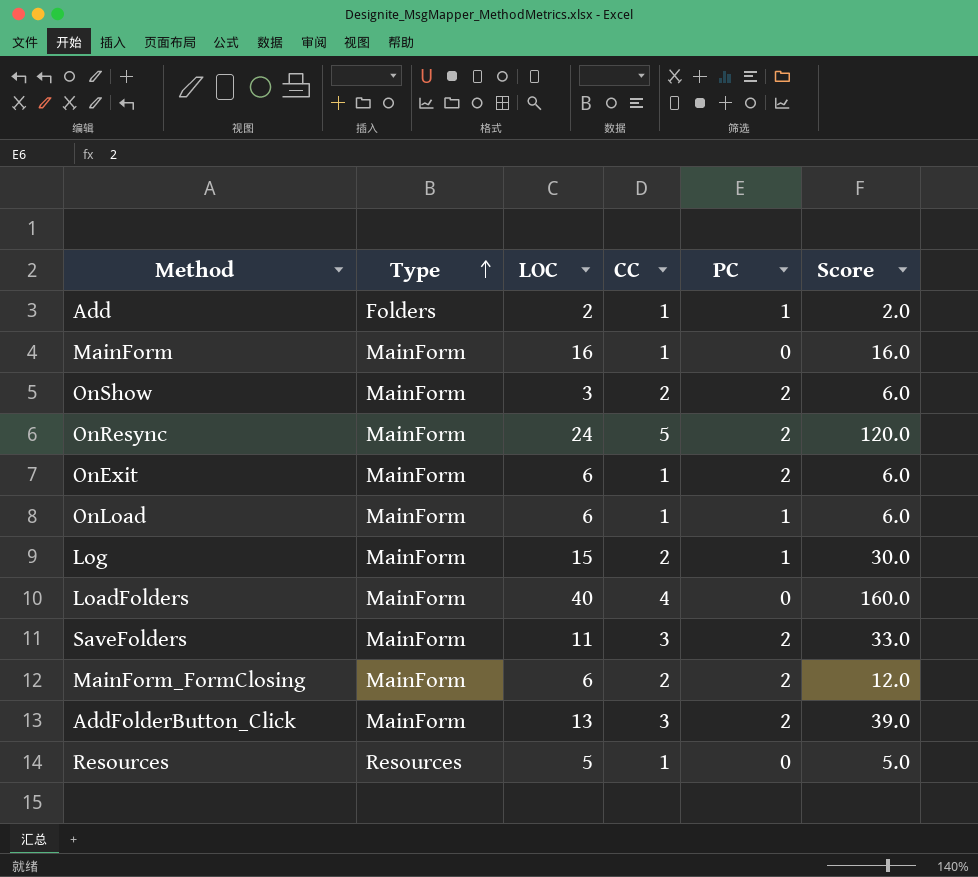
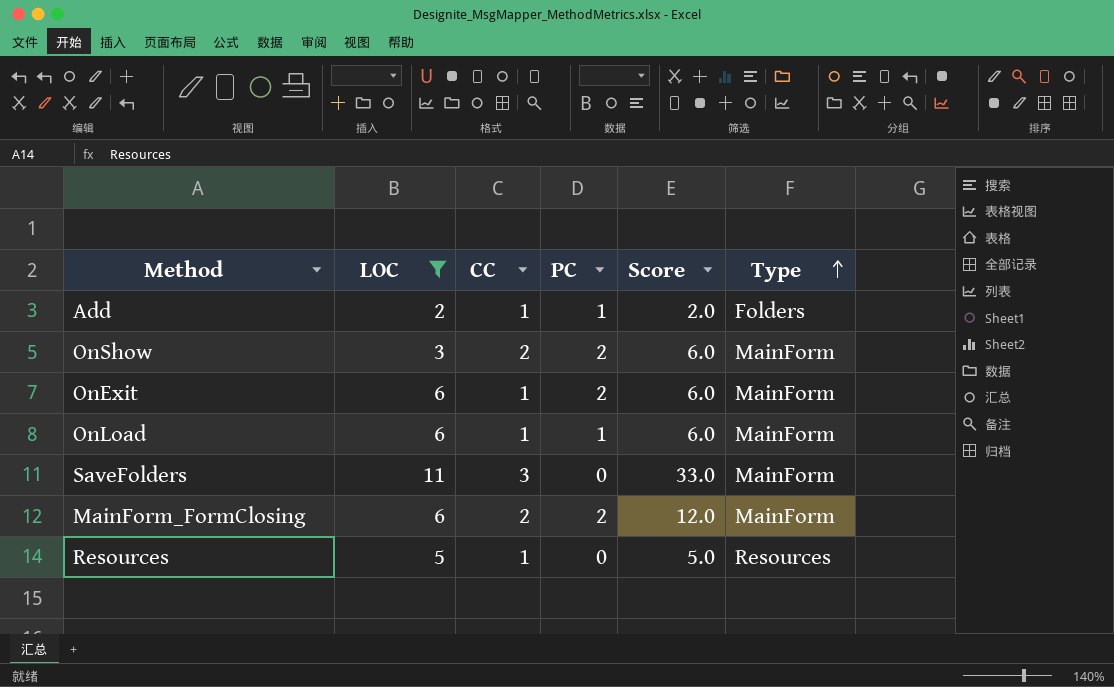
filter: none -> LOC <= 11
column Type | position: 2 -> 6
SaveFolders | PC: 2 -> 0

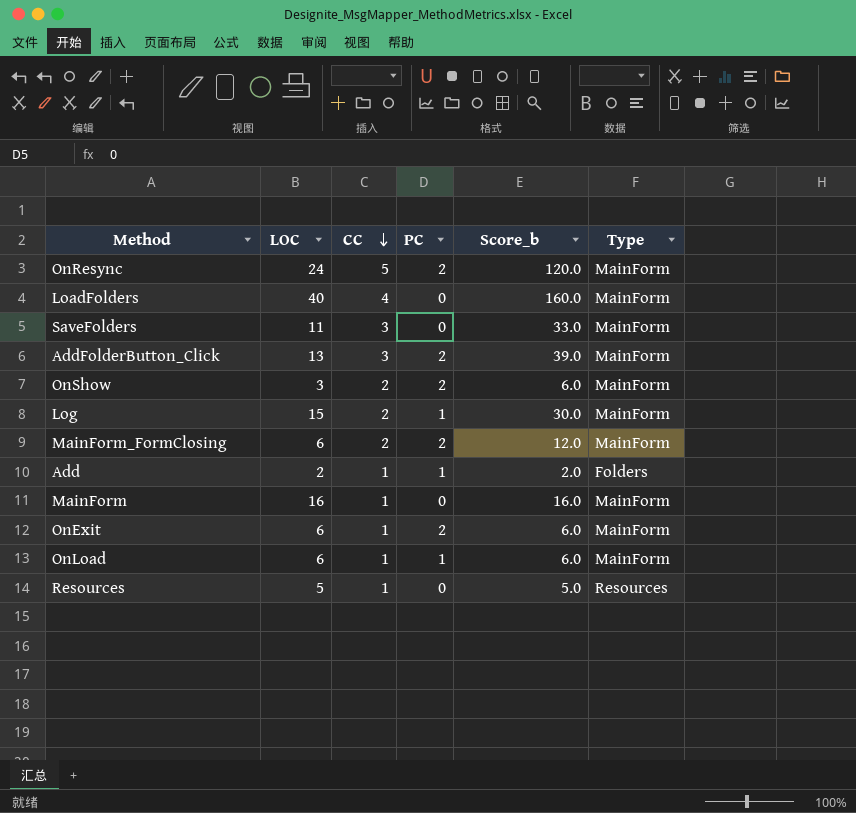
filter: LOC <= 11 -> none
row order: Type ascending -> CC descending
column name: Score -> Score_b

